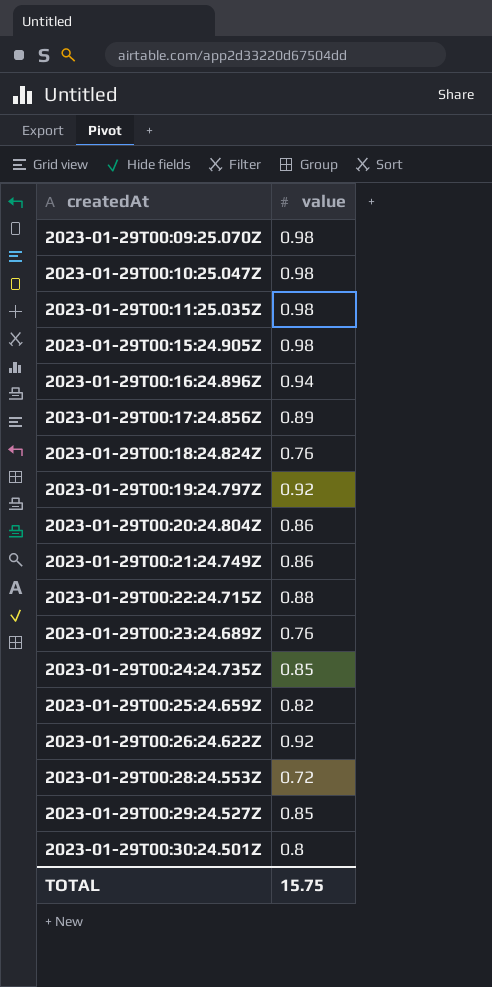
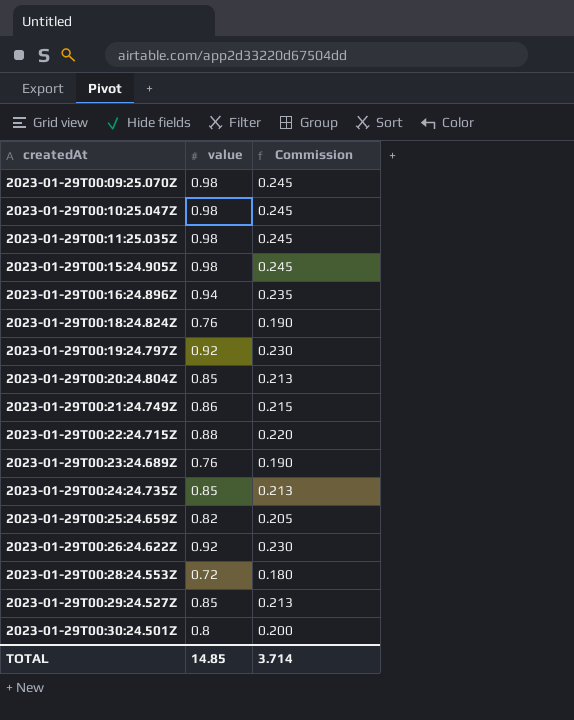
column Commission | formula: none -> [value] * 0.25
row 2023-01-29T00:17:24.856Z: 0.89 -> none
2023-01-29T00:20:24.804Z | value: 0.86 -> 0.85
TOTAL | value: 15.75 -> 14.85

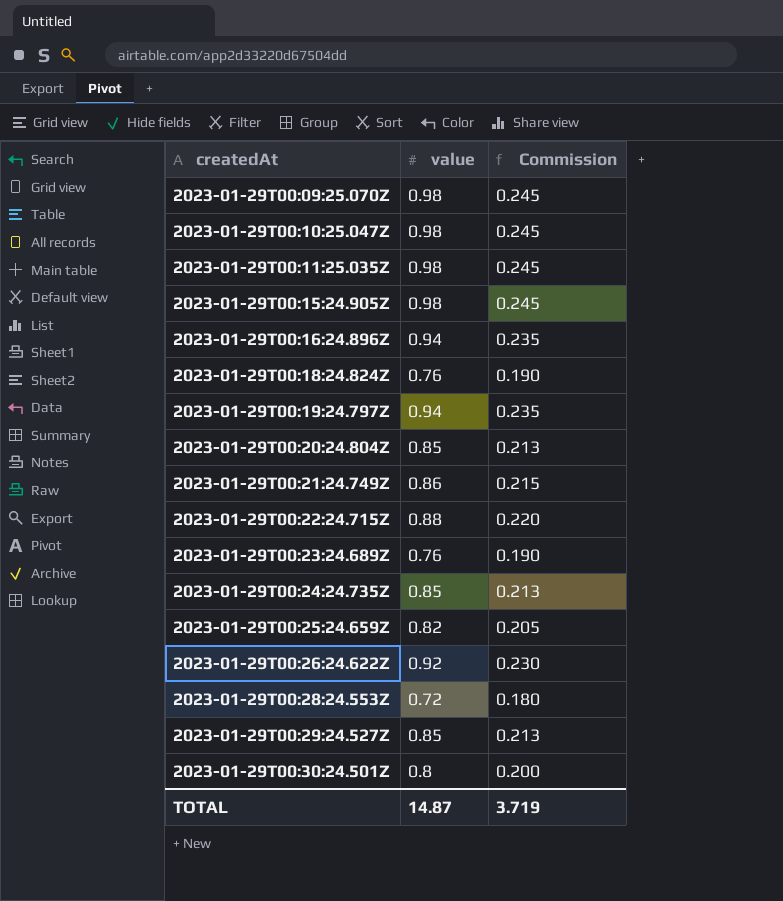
2023-01-29T00:19:24.797Z | value: 0.92 -> 0.94
2023-01-29T00:19:24.797Z | Commission: 0.230 -> 0.235
TOTAL | value: 14.85 -> 14.87
TOTAL | Commission: 3.714 -> 3.719

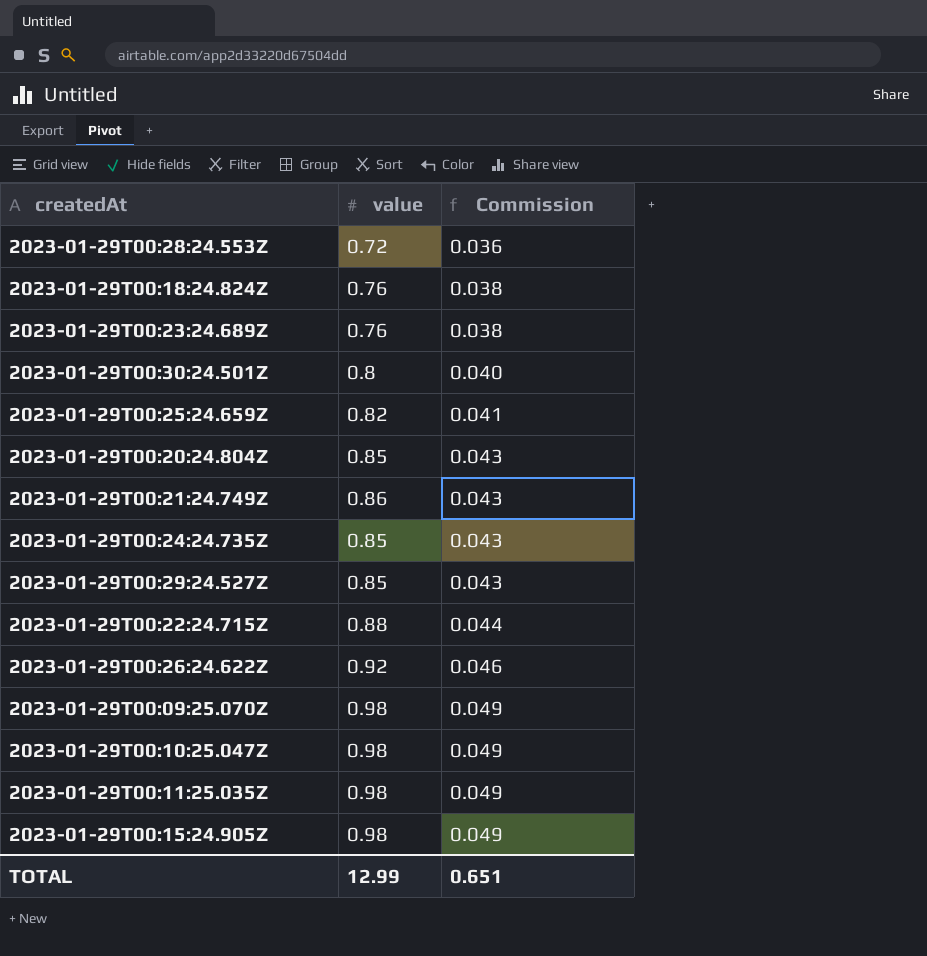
row order: createdAt ascending -> Commission ascending
column Commission | formula: [value] * 0.25 -> [value] * 0.05
row 2023-01-29T00:16:24.896Z: 0.94 | 0.235 -> none
row 2023-01-29T00:19:24.797Z: 0.94 | 0.235 -> none
TOTAL | value: 14.87 -> 12.99
TOTAL | Commission: 3.719 -> 0.651

